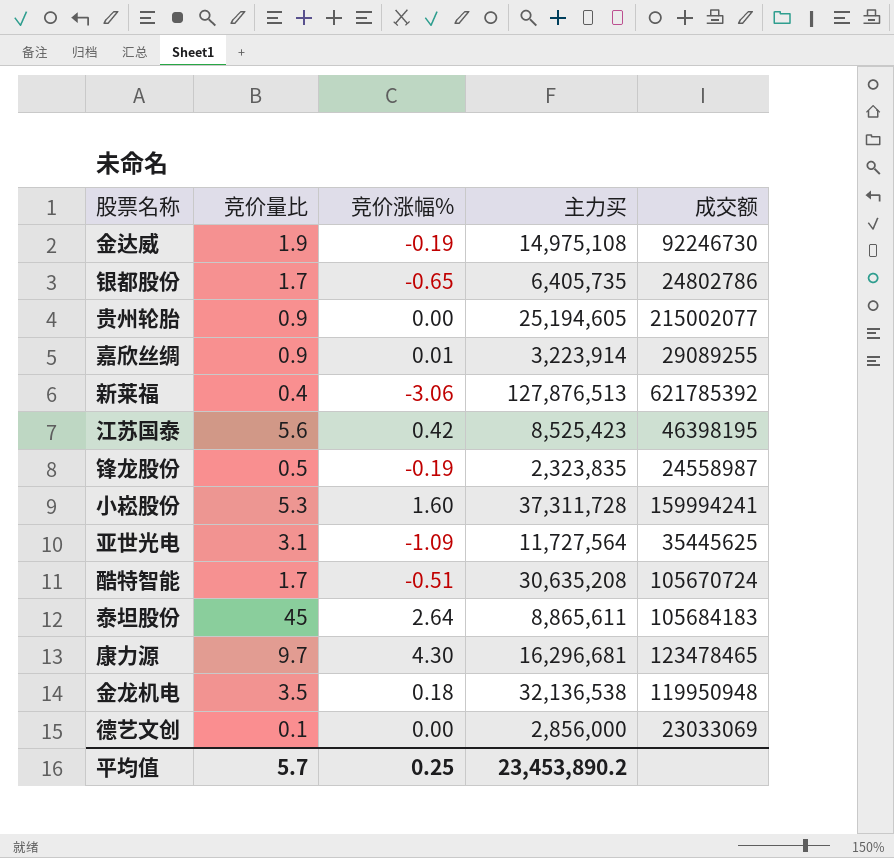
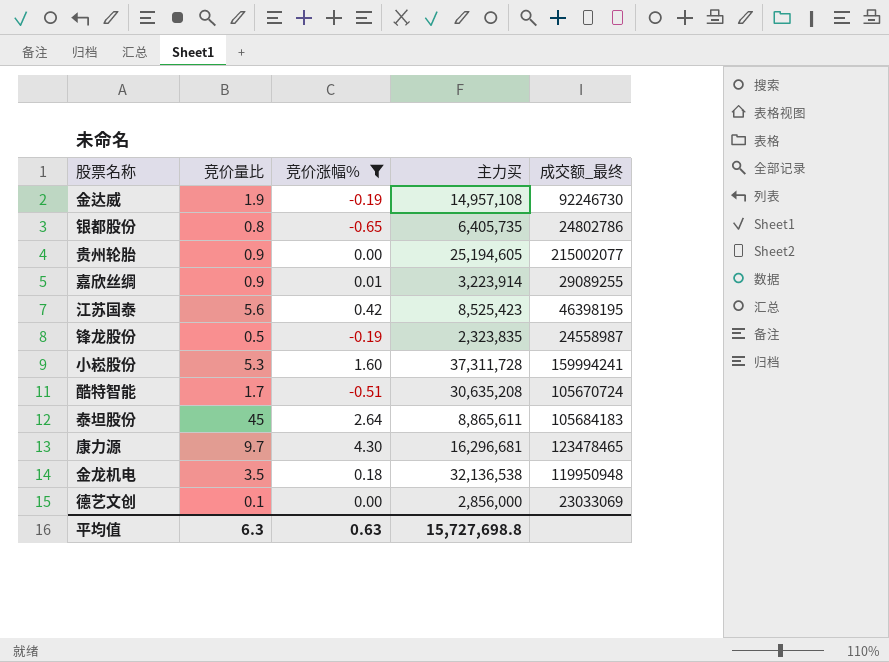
filter: none -> 竞价涨幅% >= -0.65
column name: 成交额 -> 成交额_最终
金达威 | 主力买: 14,975,108 -> 14,957,108
银都股份 | 竞价量比: 1.7 -> 0.8
平均值 | 竞价量比: 5.7 -> 6.3
平均值 | 竞价涨幅%: 0.25 -> 0.63
平均值 | 主力买: 23,453,890.2 -> 15,727,698.8

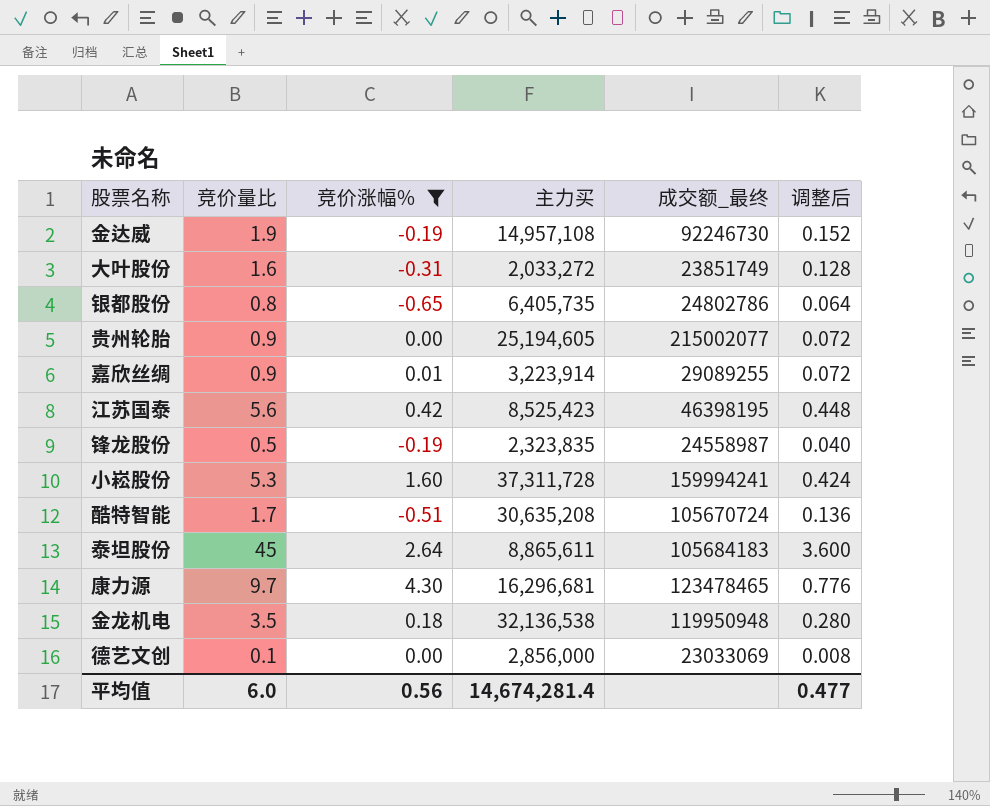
column 调整后 | formula: none -> [竞价量比] * 0.08
row 大叶股份: none -> 1.6 | -0.31 | 2,033,272 | 23851749 | 0.128
平均值 | 竞价量比: 6.3 -> 6.0
平均值 | 竞价涨幅%: 0.63 -> 0.56
平均值 | 主力买: 15,727,698.8 -> 14,674,281.4

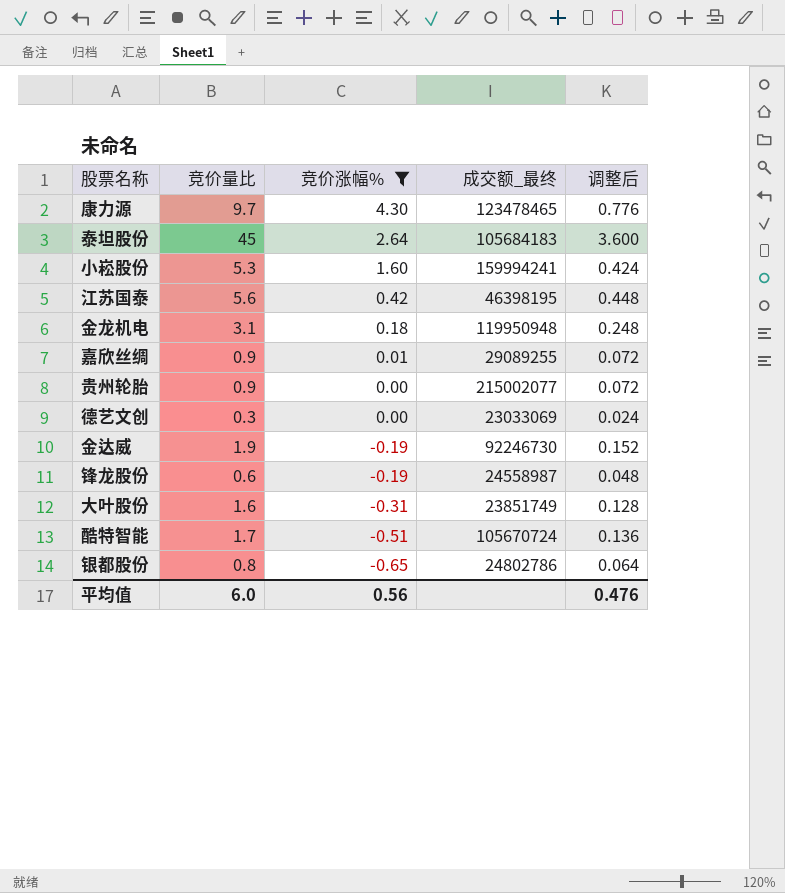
row order: none -> 竞价涨幅% descending
column 主力买 | position: 4 -> none
金龙机电 | 竞价量比: 3.5 -> 3.1
金龙机电 | 调整后: 0.280 -> 0.248
德艺文创 | 竞价量比: 0.1 -> 0.3
德艺文创 | 调整后: 0.008 -> 0.024
锋龙股份 | 竞价量比: 0.5 -> 0.6
锋龙股份 | 调整后: 0.040 -> 0.048
平均值 | 调整后: 0.477 -> 0.476

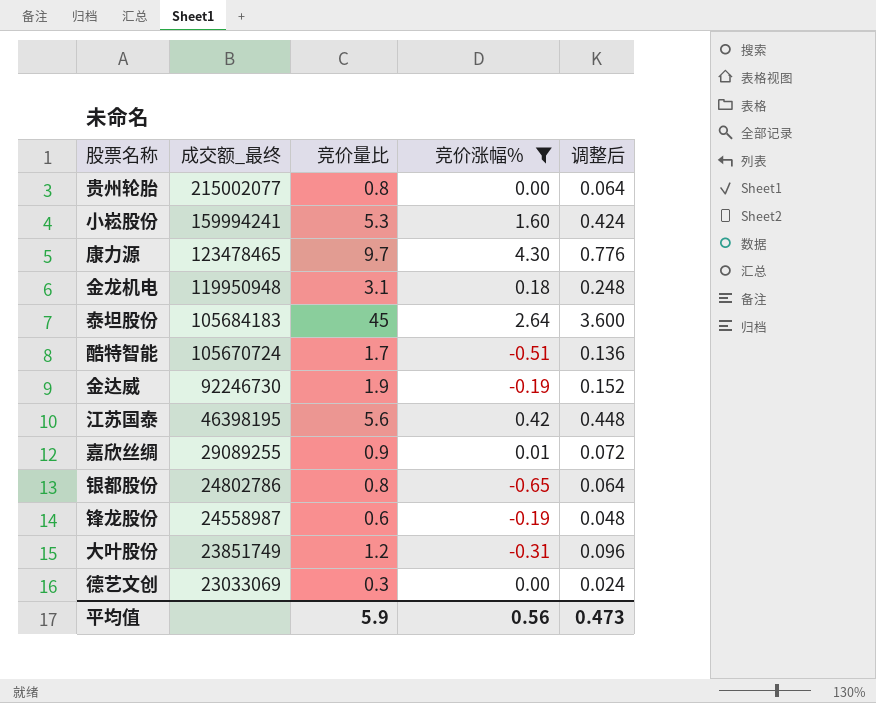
row order: 竞价涨幅% descending -> 成交额_最终 descending
column 成交额_最终 | position: 4 -> 2
贵州轮胎 | 竞价量比: 0.9 -> 0.8
贵州轮胎 | 调整后: 0.072 -> 0.064
大叶股份 | 竞价量比: 1.6 -> 1.2
大叶股份 | 调整后: 0.128 -> 0.096
平均值 | 竞价量比: 6.0 -> 5.9
平均值 | 调整后: 0.476 -> 0.473

